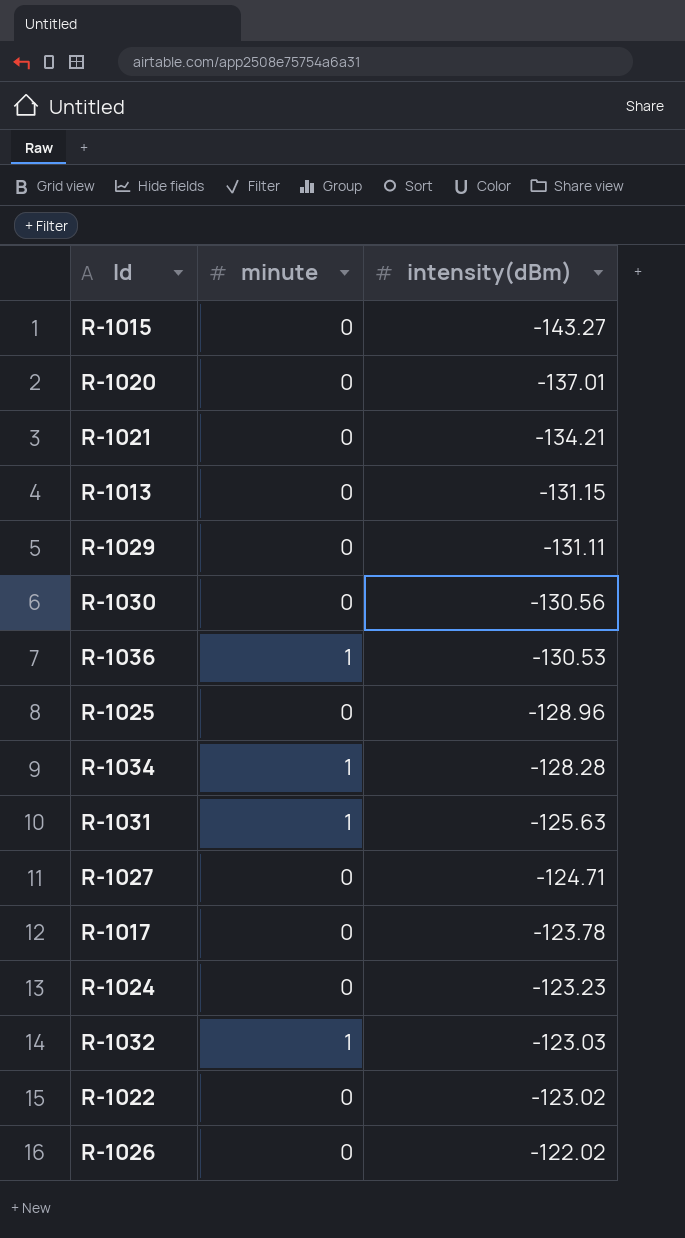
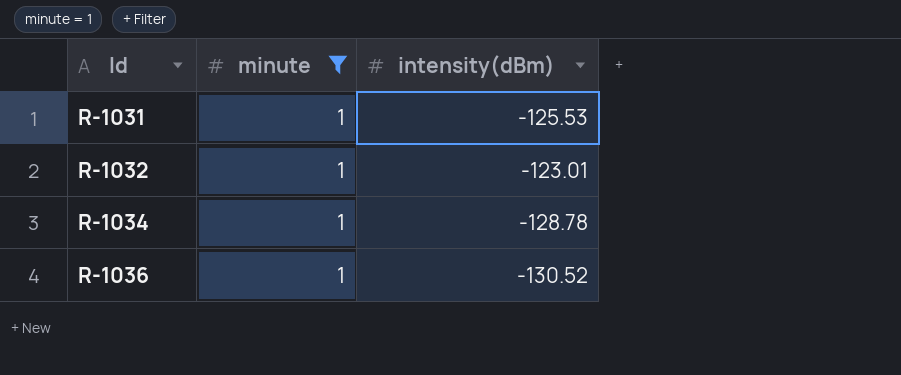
filter: none -> minute = 1
row order: intensity(dBm) ascending -> Id ascending
R-1031 | intensity(dBm): -125.63 -> -125.53
R-1032 | intensity(dBm): -123.03 -> -123.01
R-1034 | intensity(dBm): -128.28 -> -128.78
R-1036 | intensity(dBm): -130.53 -> -130.52

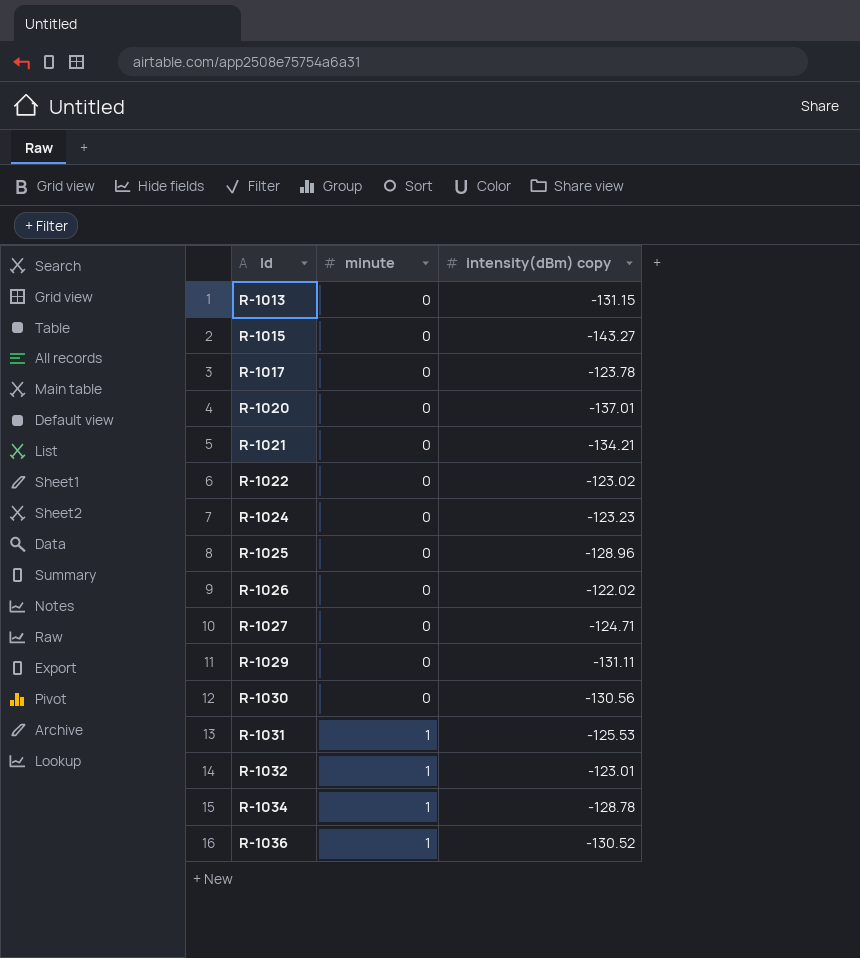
filter: minute = 1 -> none
column name: intensity(dBm) -> intensity(dBm) copy

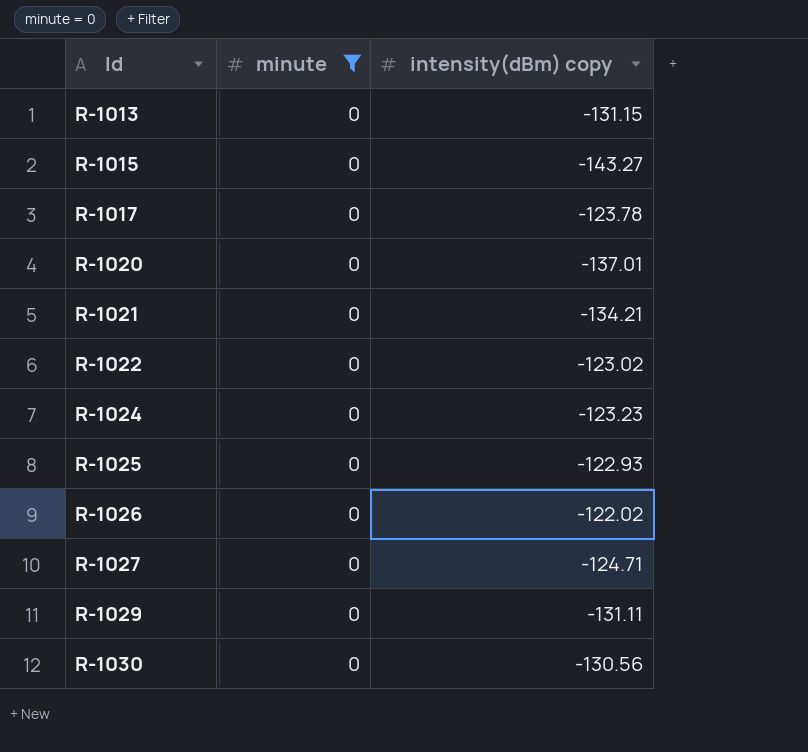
filter: none -> minute = 0
R-1025 | intensity(dBm) copy: -128.96 -> -122.93

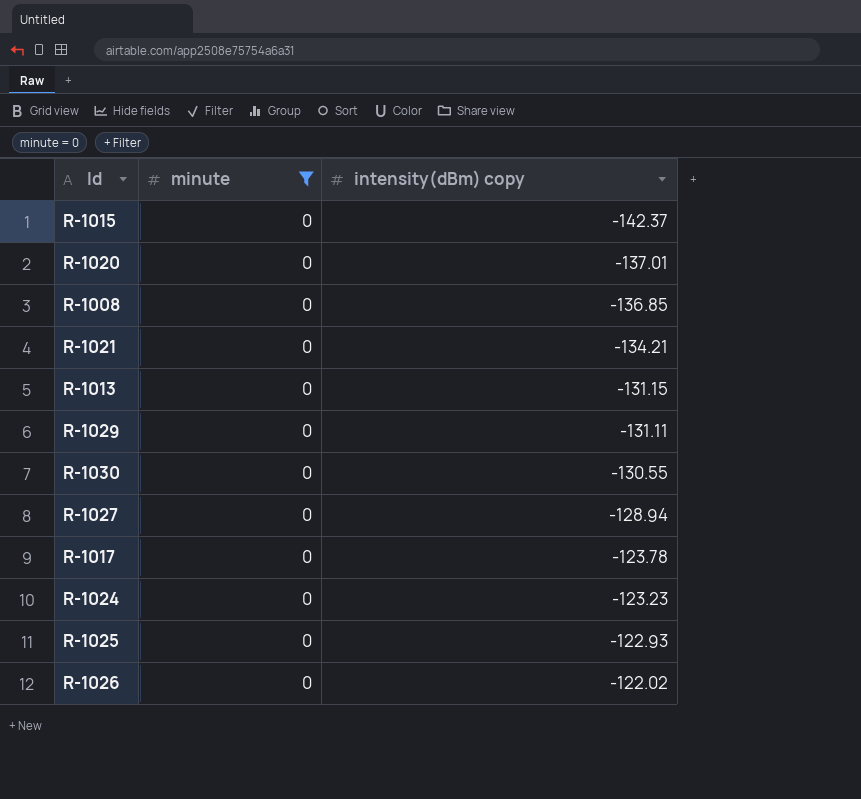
row order: Id ascending -> intensity(dBm) copy ascending
row R-1022: 0 | -123.02 -> none
R-1015 | intensity(dBm) copy: -143.27 -> -142.37
row R-1008: none -> 0 | -136.85
R-1030 | intensity(dBm) copy: -130.56 -> -130.55
R-1027 | intensity(dBm) copy: -124.71 -> -128.94

